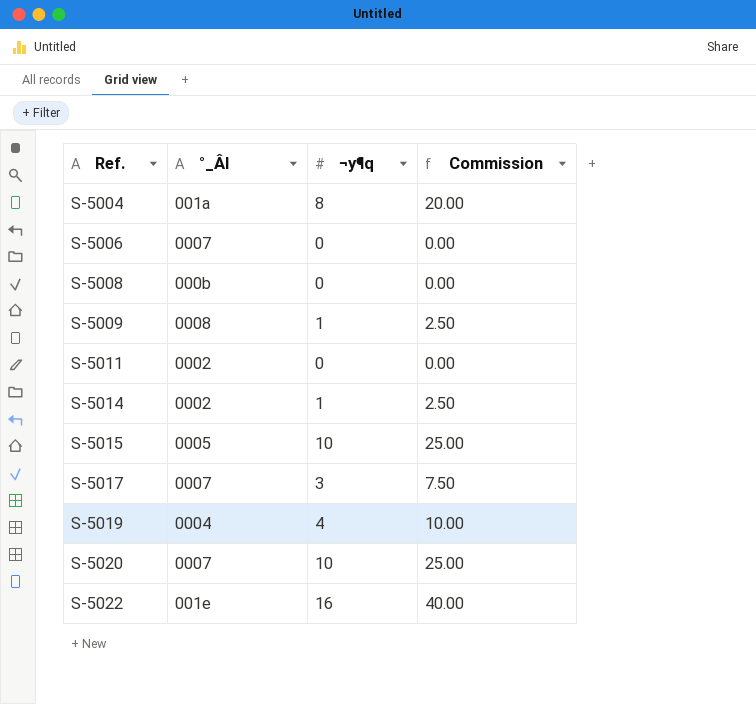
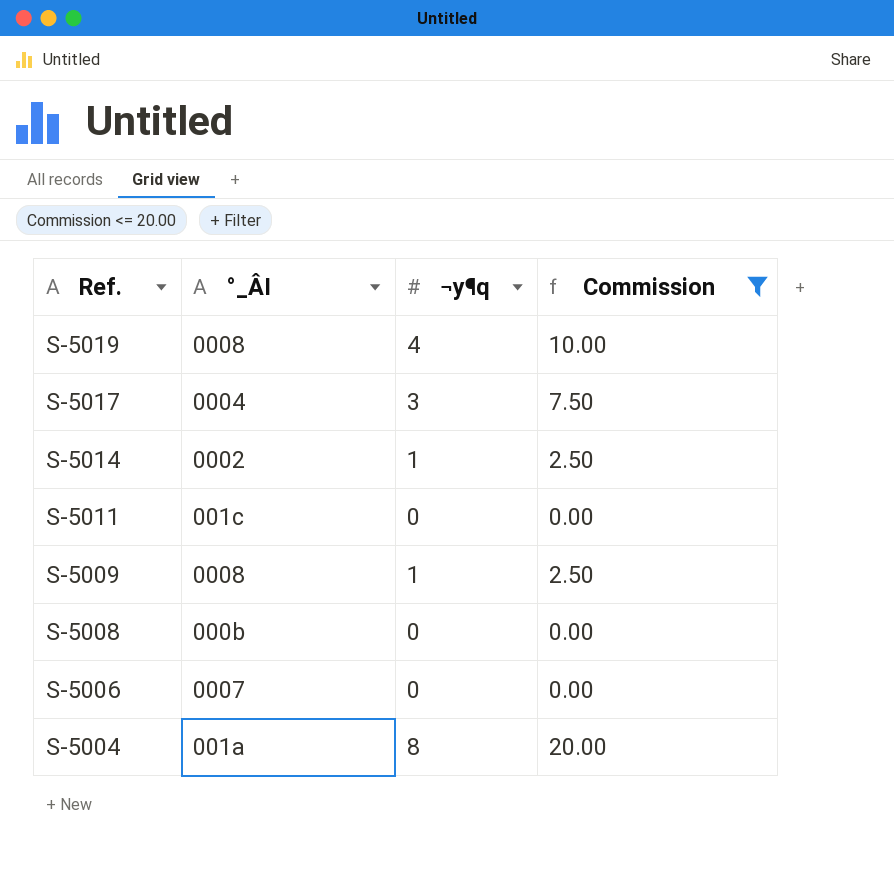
filter: none -> Commission <= 20.00
row order: Ref. ascending -> Ref. descending
S-5019 | °_ÂI: 0004 -> 0008
S-5017 | °_ÂI: 0007 -> 0004
S-5011 | °_ÂI: 0002 -> 001c

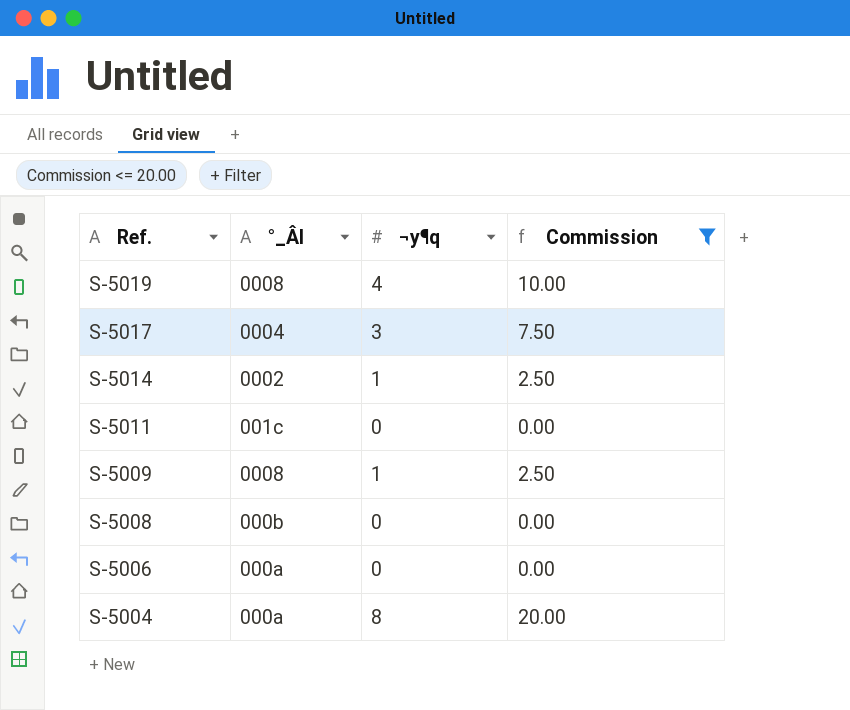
S-5006 | °_ÂI: 0007 -> 000a
S-5004 | °_ÂI: 001a -> 000a

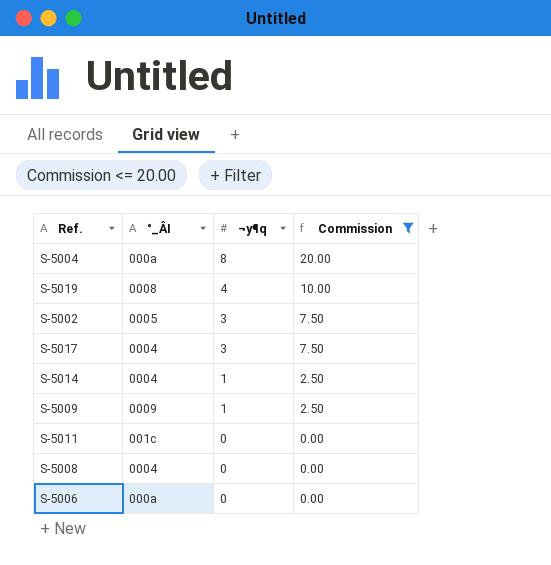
row order: Ref. descending -> ¬y¶q descending
row S-5002: none -> 0005 | 3 | 7.50
S-5014 | °_ÂI: 0002 -> 0004
S-5009 | °_ÂI: 0008 -> 0009
S-5008 | °_ÂI: 000b -> 0004

